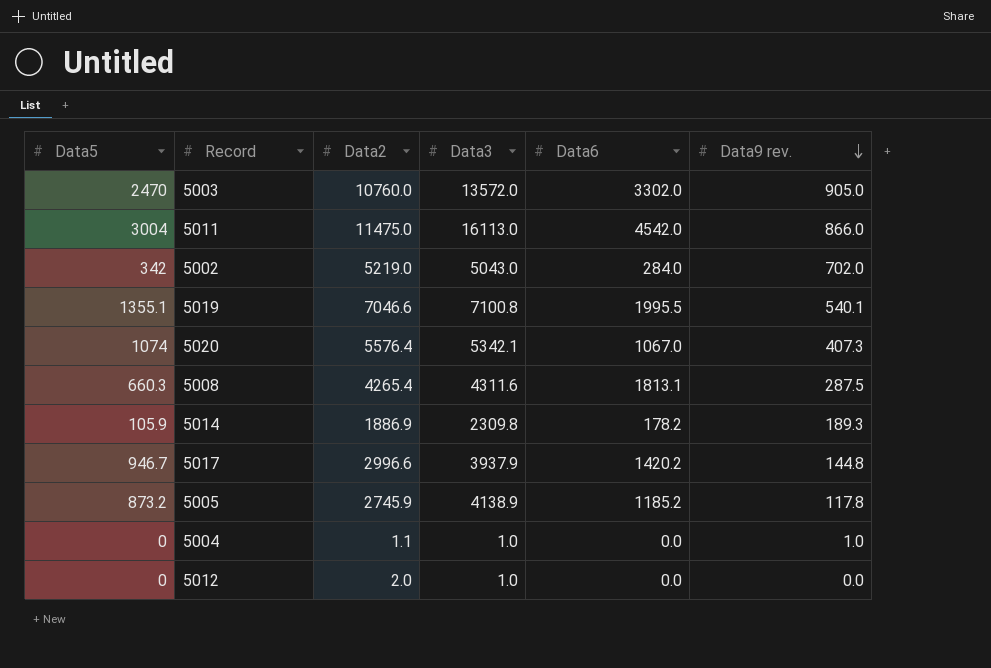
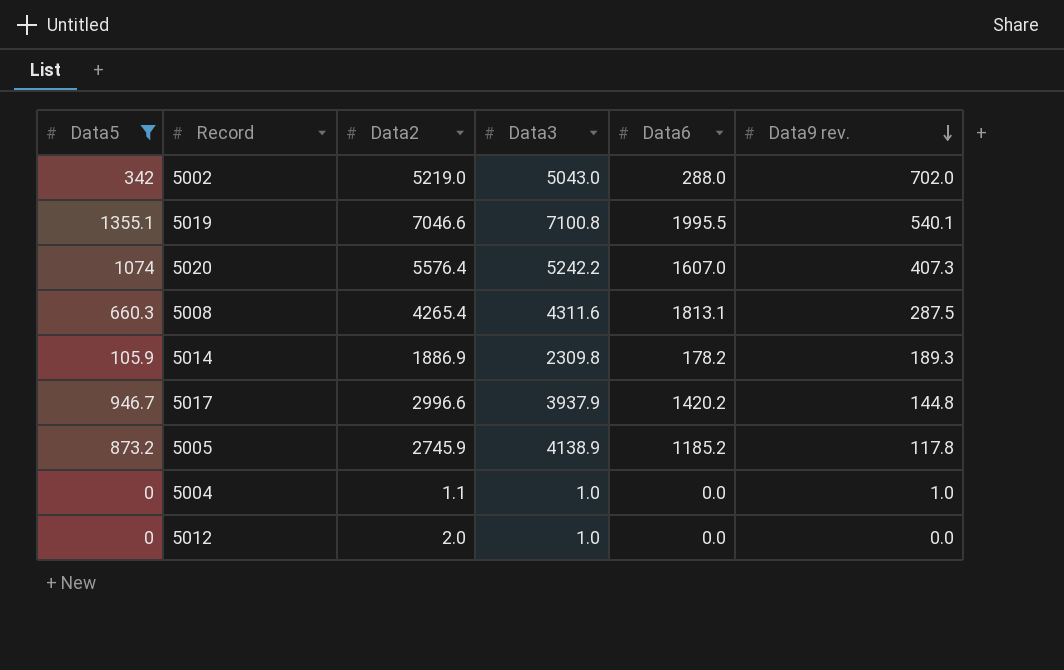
filter: none -> Data5 <= 1355.1
5002 | Data6: 284.0 -> 288.0
5020 | Data3: 5342.1 -> 5242.2
5020 | Data6: 1067.0 -> 1607.0

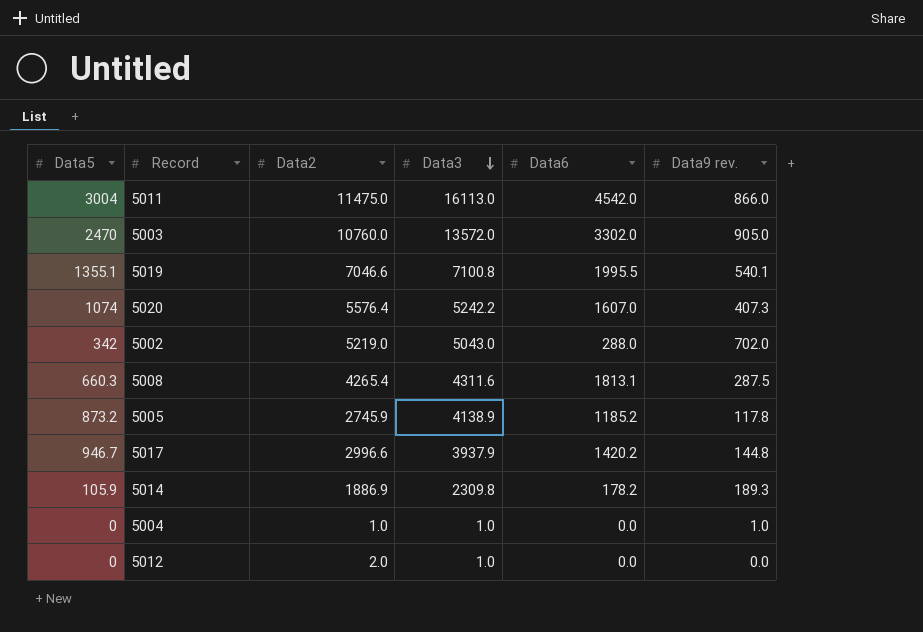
filter: Data5 <= 1355.1 -> none
row order: Data9 rev. descending -> Data3 descending
5004 | Data2: 1.1 -> 1.0

